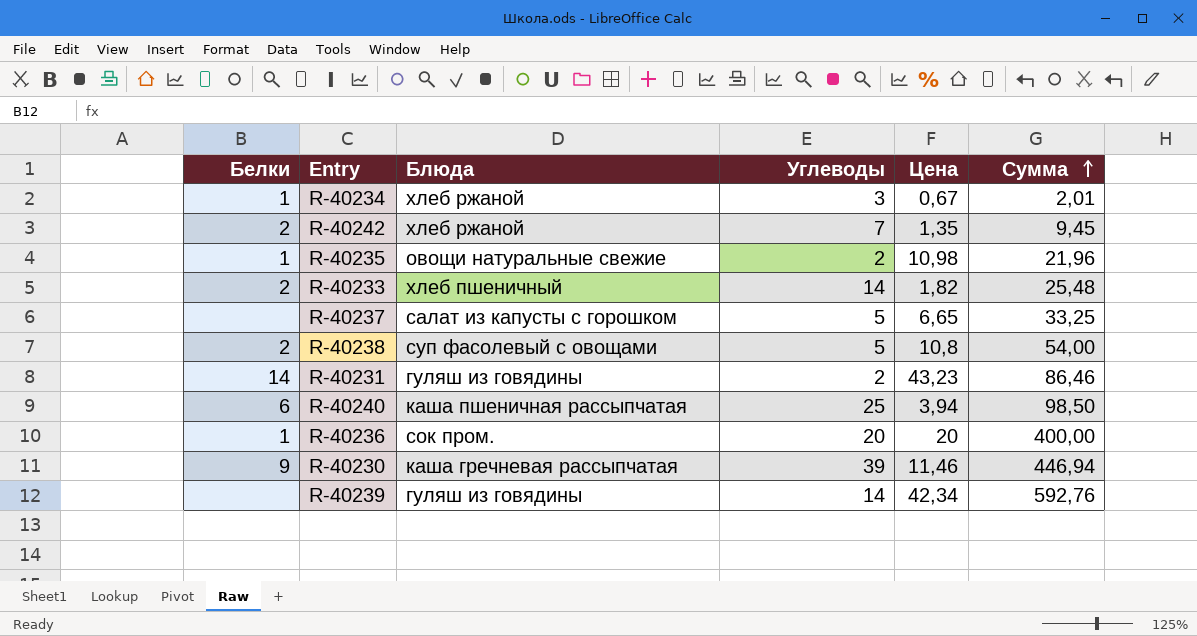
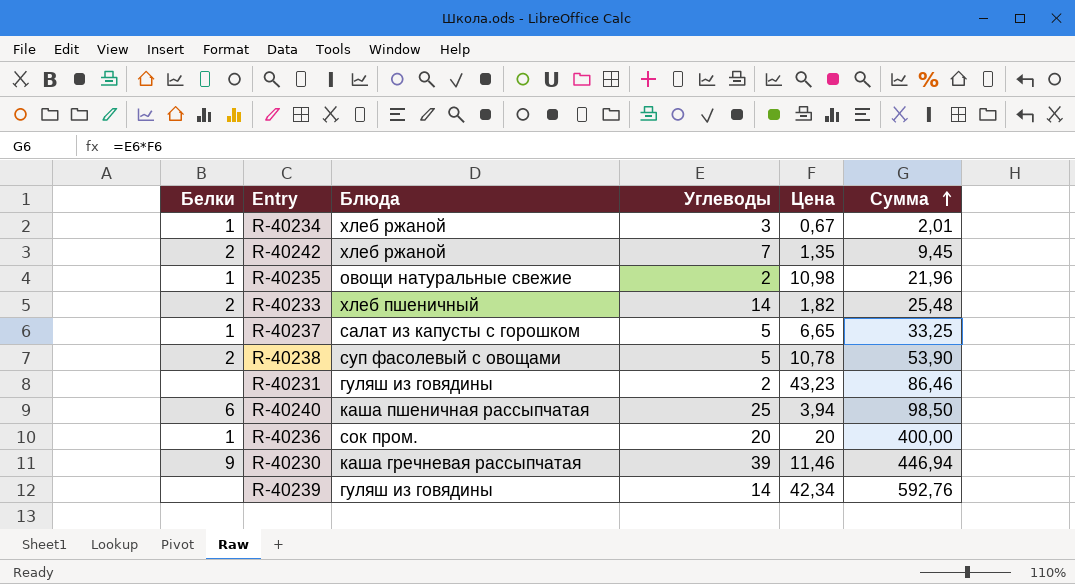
R-40237 | Белки: none -> 1
R-40238 | Цена: 10,8 -> 10,78
R-40238 | Сумма: 54,00 -> 53,90
R-40231 | Белки: 14 -> none

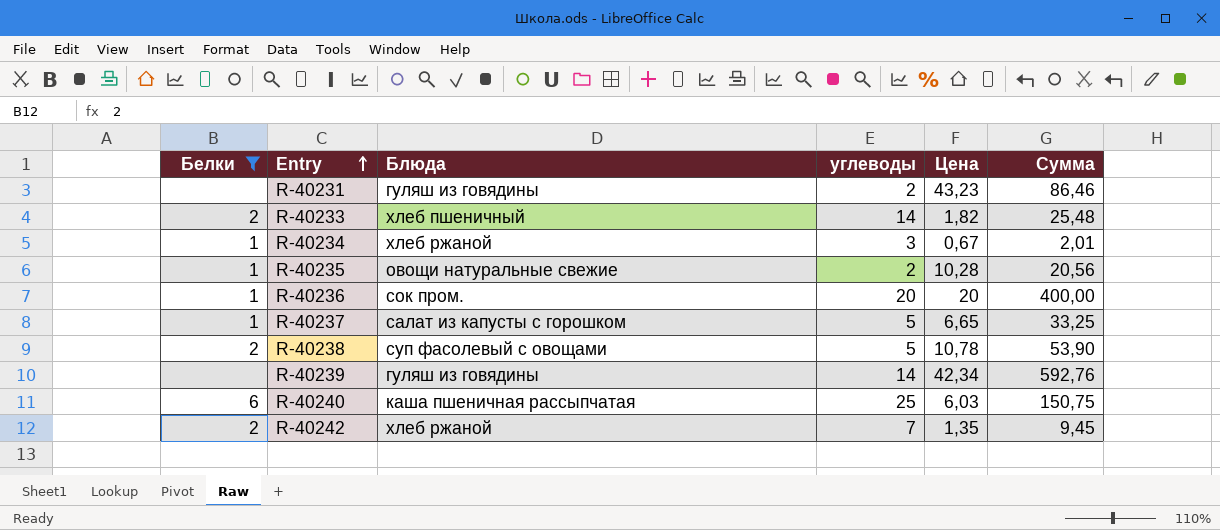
filter: none -> Белки != 9
row order: Сумма ascending -> Entry ascending
column name: Углеводы -> углеводы
R-40235 | Цена: 10,98 -> 10,28
R-40235 | Сумма: 21,96 -> 20,56
R-40240 | Цена: 3,94 -> 6,03
R-40240 | Сумма: 98,50 -> 150,75

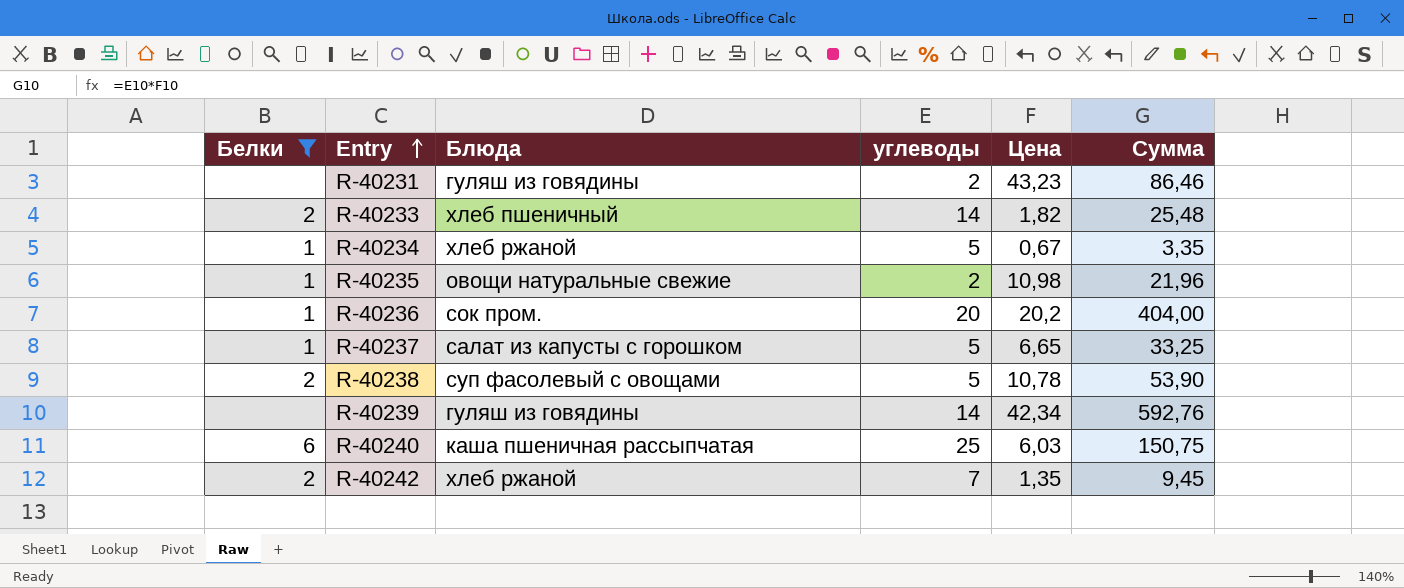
R-40234 | углеводы: 3 -> 5
R-40234 | Сумма: 2,01 -> 3,35
R-40235 | Цена: 10,28 -> 10,98
R-40235 | Сумма: 20,56 -> 21,96
R-40236 | Цена: 20 -> 20,2
R-40236 | Сумма: 400,00 -> 404,00

